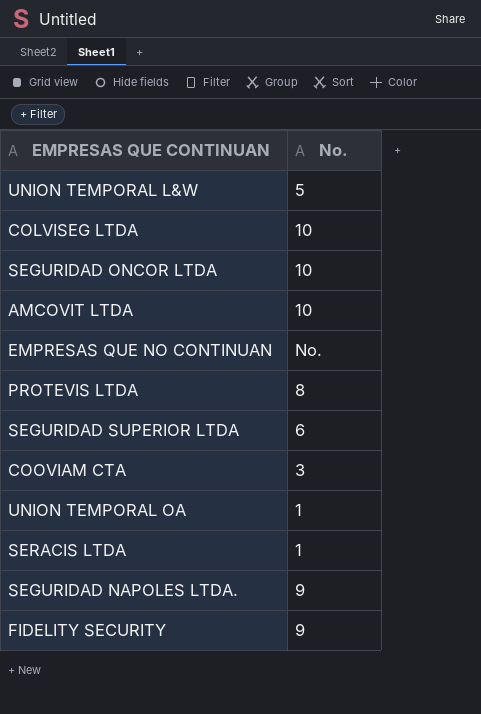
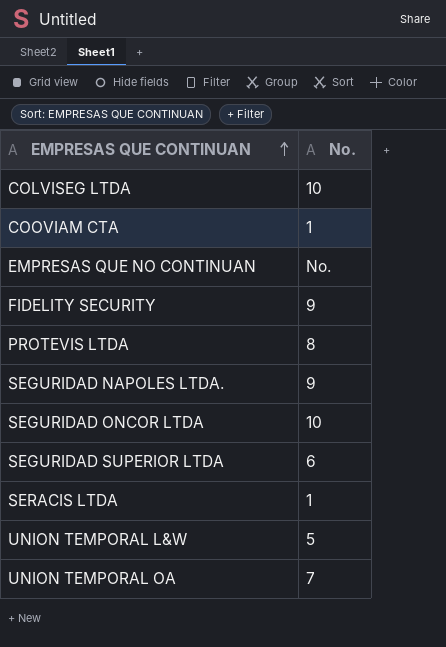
row order: none -> EMPRESAS QUE CONTINUAN ascending
row AMCOVIT LTDA: 10 -> none
COOVIAM CTA | No.: 3 -> 1
UNION TEMPORAL OA | No.: 1 -> 7

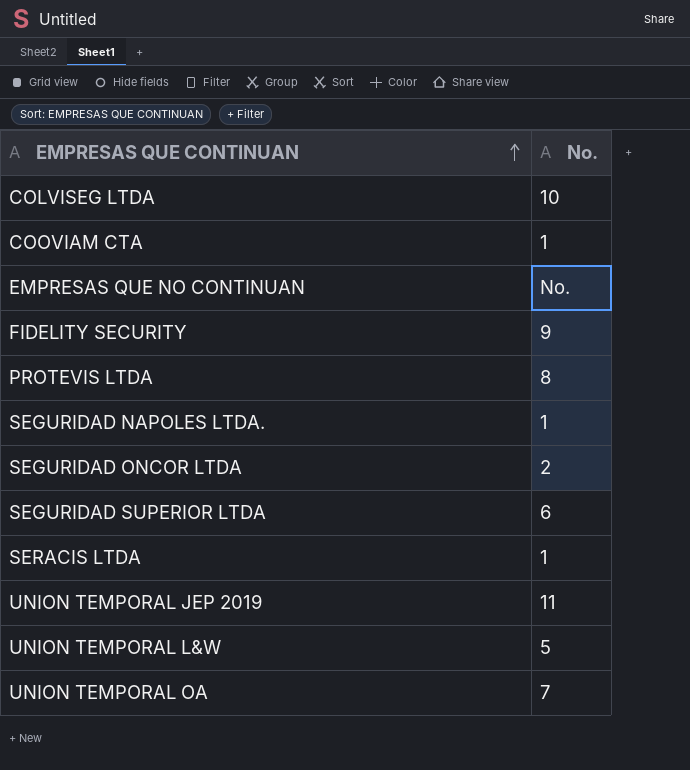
SEGURIDAD NAPOLES LTDA. | No.: 9 -> 1
SEGURIDAD ONCOR LTDA | No.: 10 -> 2
row UNION TEMPORAL JEP 2019: none -> 11

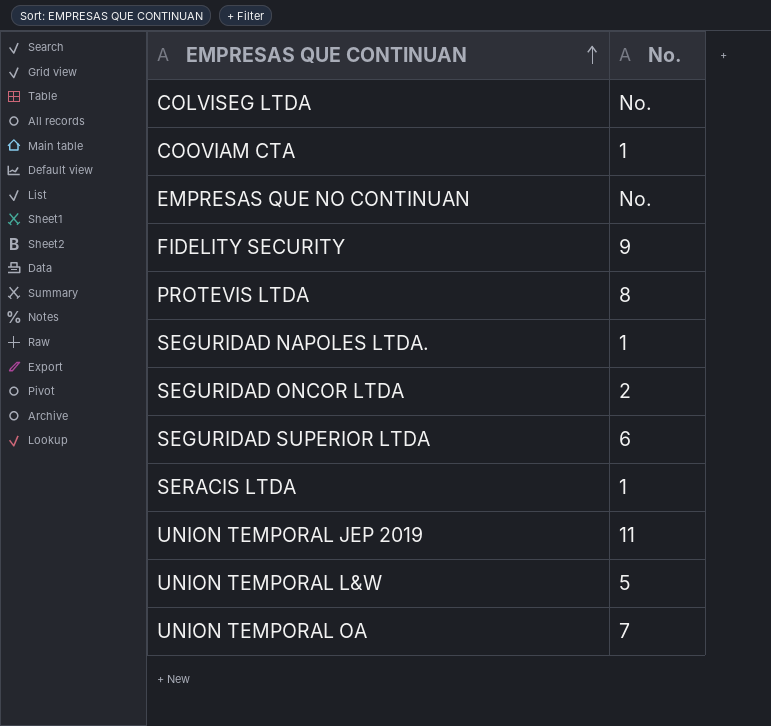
COLVISEG LTDA | No.: 10 -> No.

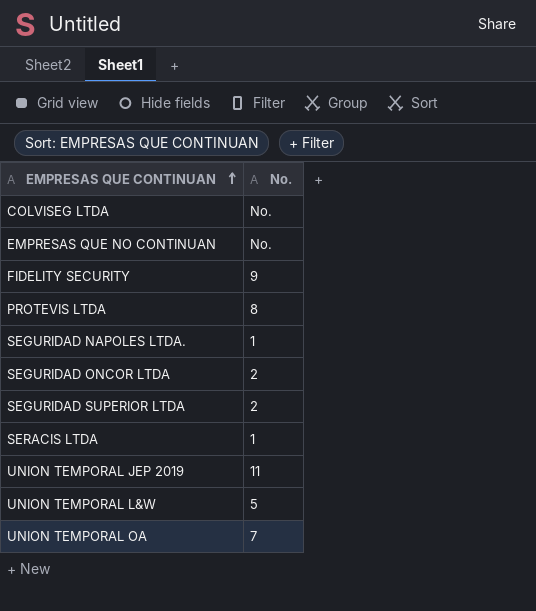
row COOVIAM CTA: 1 -> none
SEGURIDAD SUPERIOR LTDA | No.: 6 -> 2

